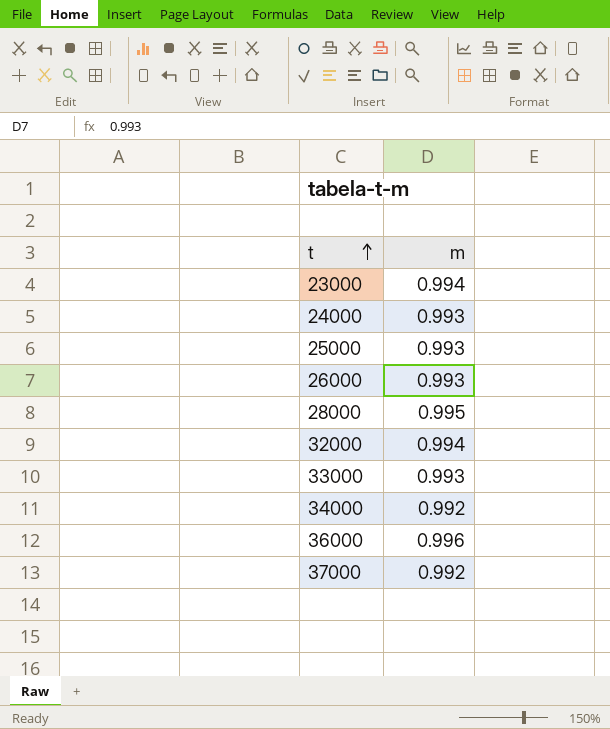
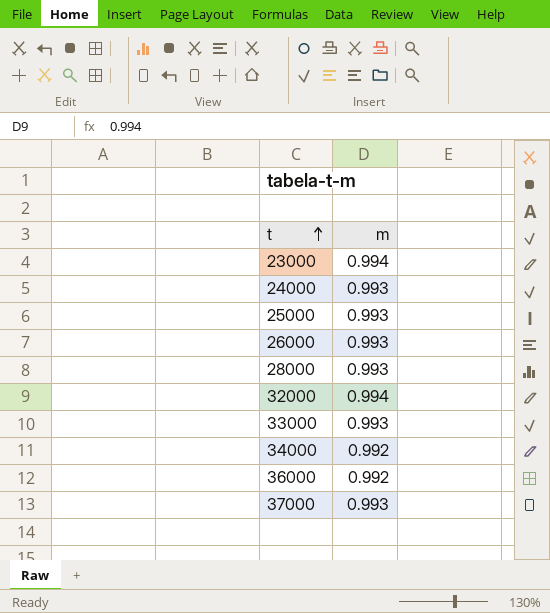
28000 | m: 0.995 -> 0.993
36000 | m: 0.996 -> 0.992
37000 | m: 0.992 -> 0.993

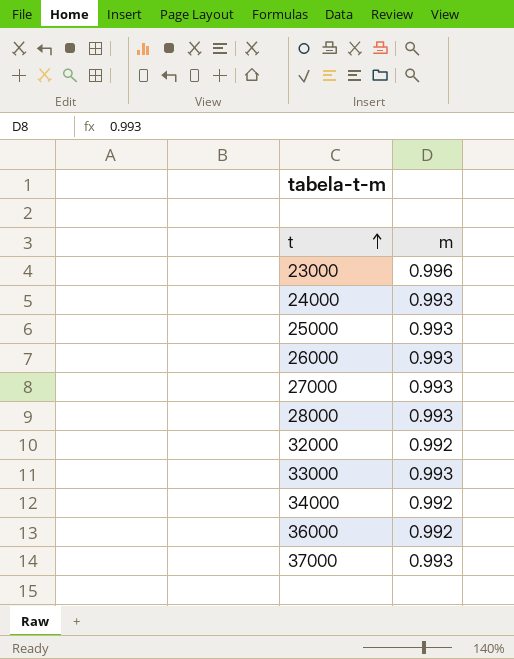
23000 | m: 0.994 -> 0.996
row 27000: none -> 0.993
32000 | m: 0.994 -> 0.992

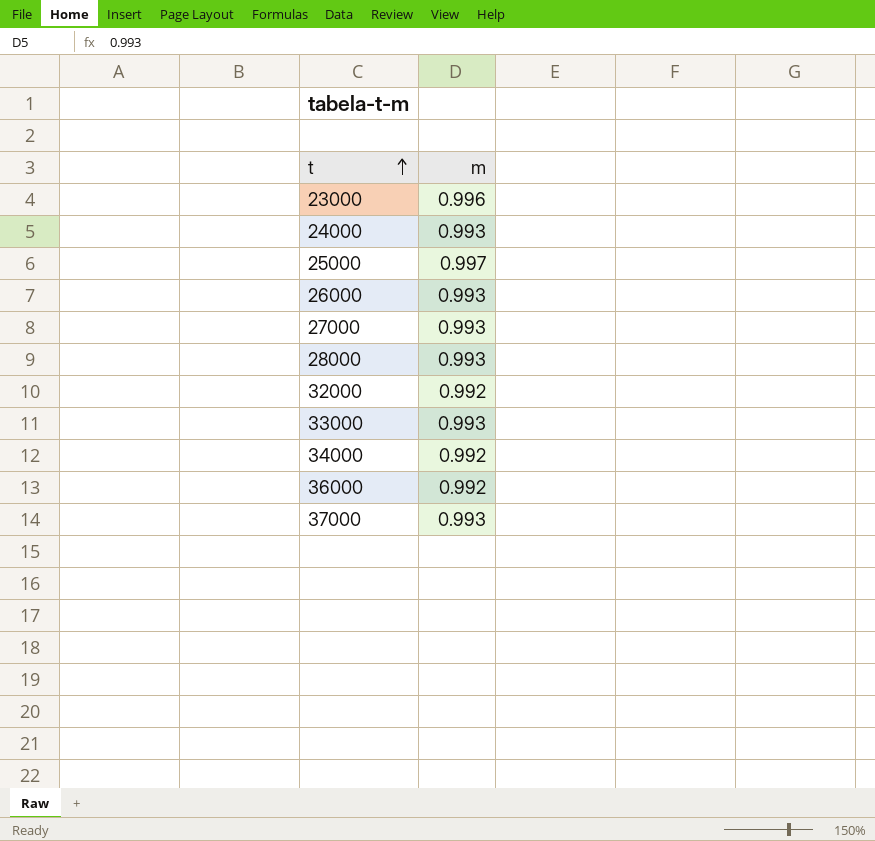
25000 | m: 0.993 -> 0.997

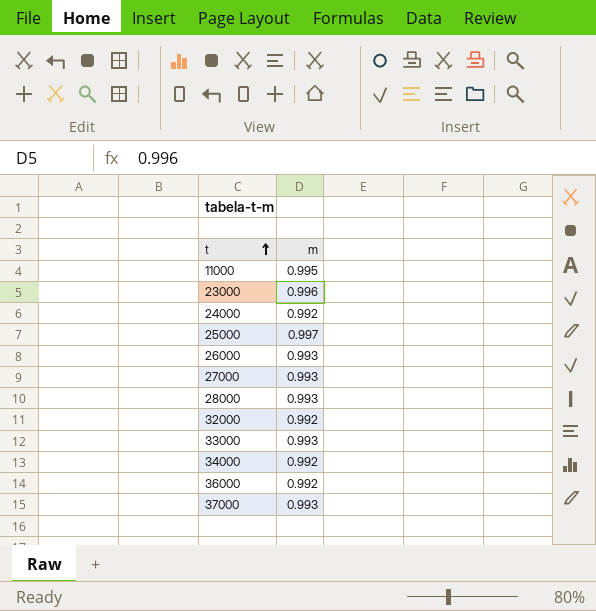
row 11000: none -> 0.995
24000 | m: 0.993 -> 0.992

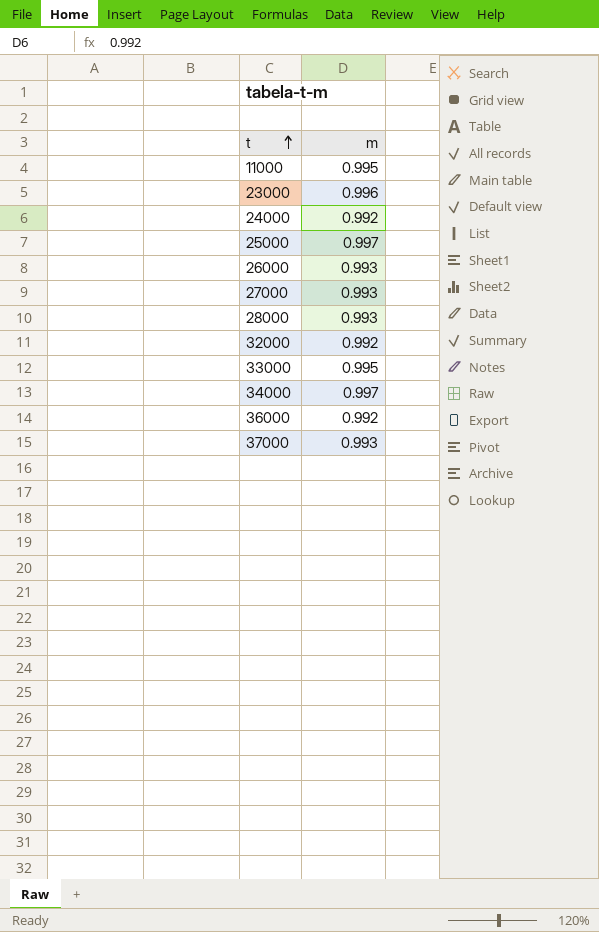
33000 | m: 0.993 -> 0.995
34000 | m: 0.992 -> 0.997

